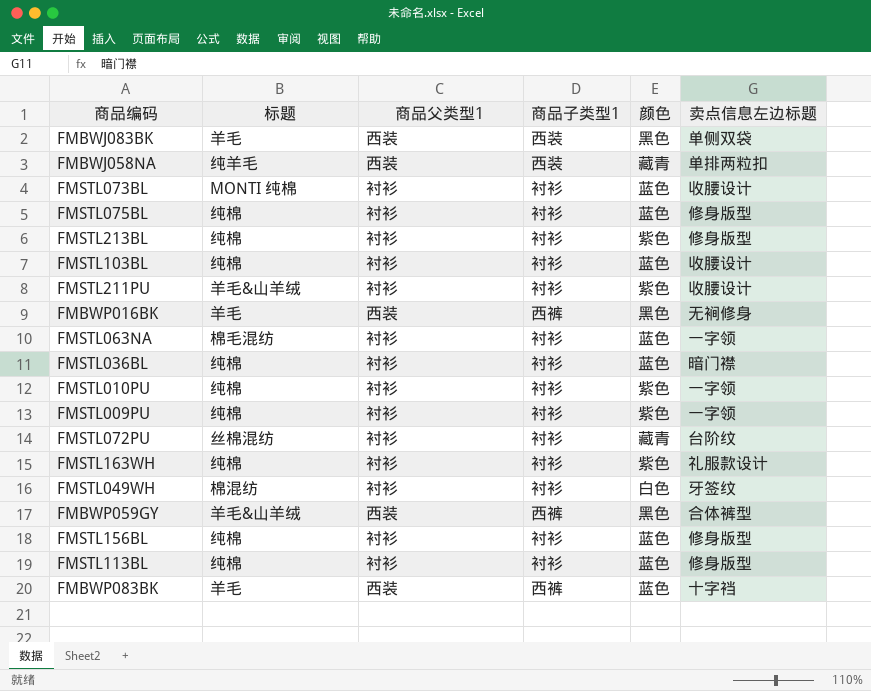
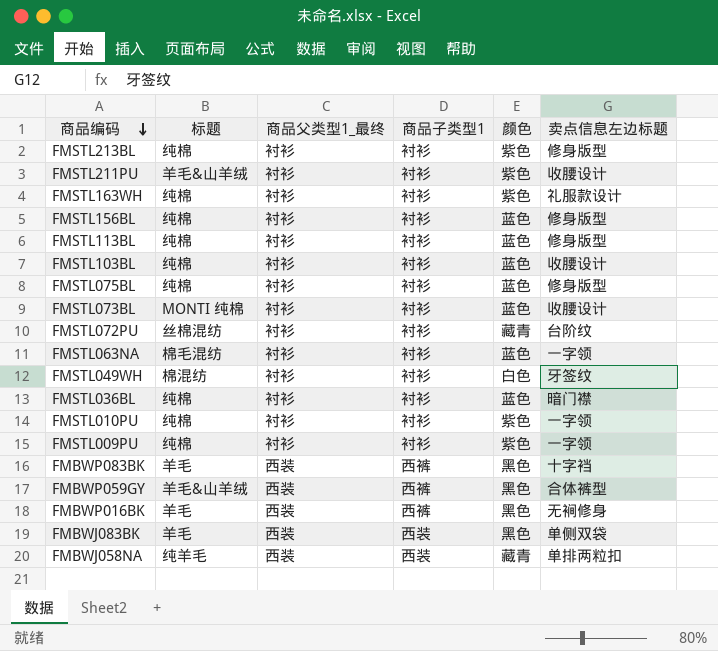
row order: none -> 商品编码 descending
column name: 商品父类型1 -> 商品父类型1_最终
FMBWP083BK | 颜色: 蓝色 -> 黑色

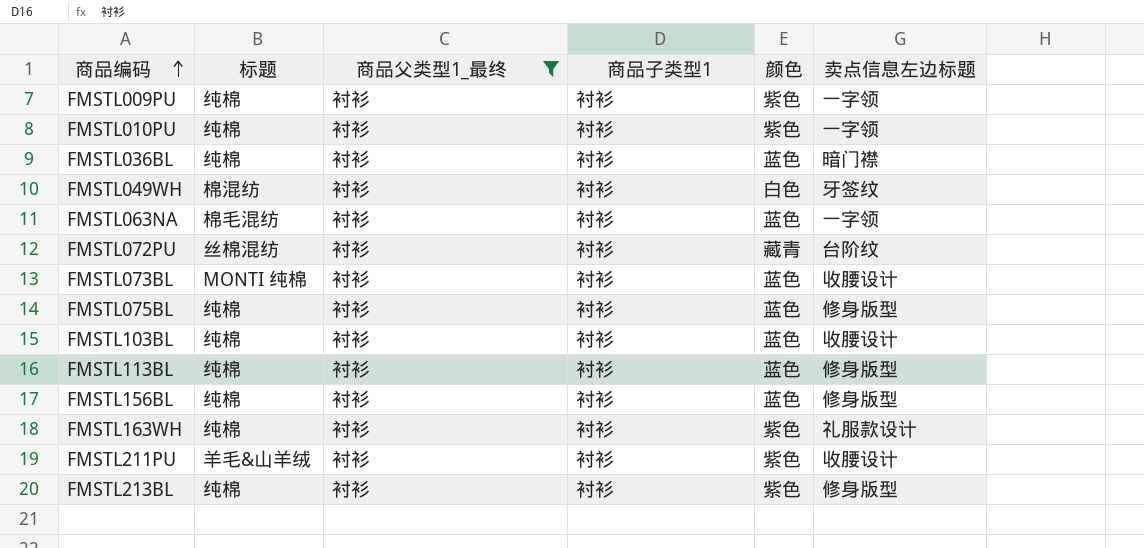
filter: none -> 商品父类型1_最终 = 衬衫
row order: 商品编码 descending -> 商品编码 ascending

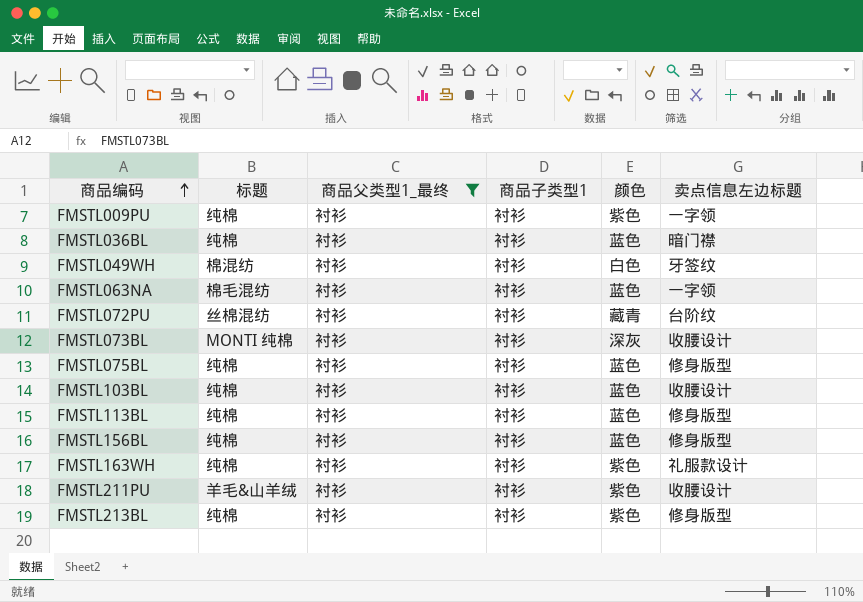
row FMSTL010PU: 纯棉 | 衬衫 | 衬衫 | 紫色 | 一字领 -> none
FMSTL073BL | 颜色: 蓝色 -> 深灰

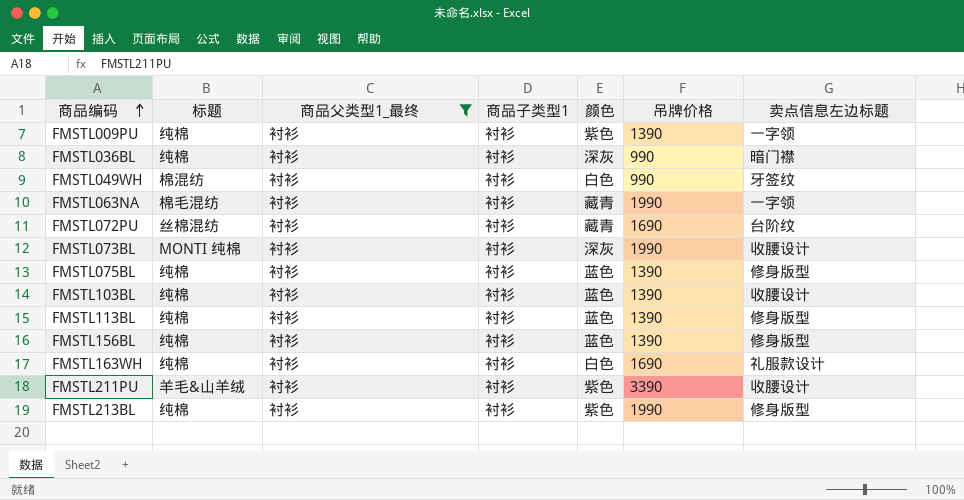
column 吊牌价格 | position: none -> 6
FMSTL036BL | 颜色: 蓝色 -> 深灰
FMSTL063NA | 颜色: 蓝色 -> 藏青
FMSTL163WH | 颜色: 紫色 -> 白色

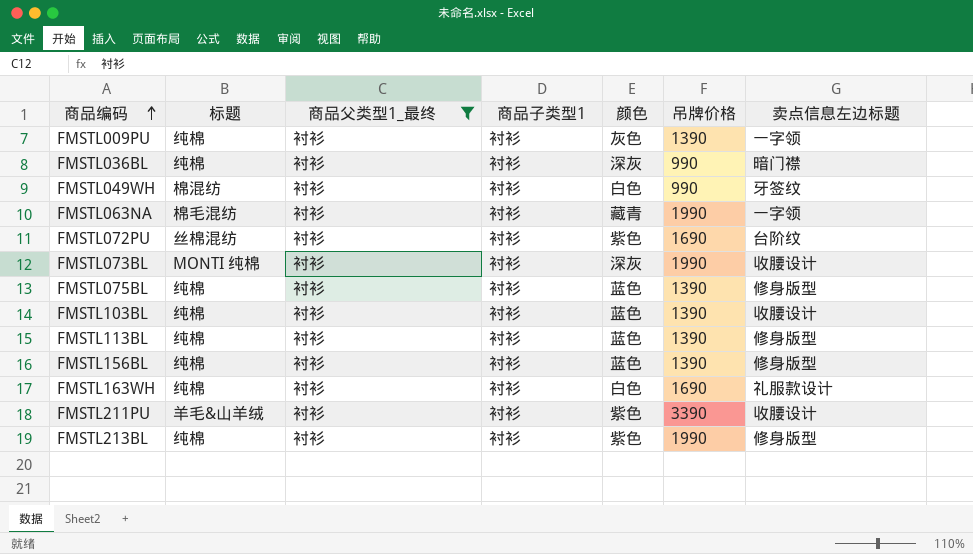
FMSTL009PU | 颜色: 紫色 -> 灰色
FMSTL072PU | 颜色: 藏青 -> 紫色

